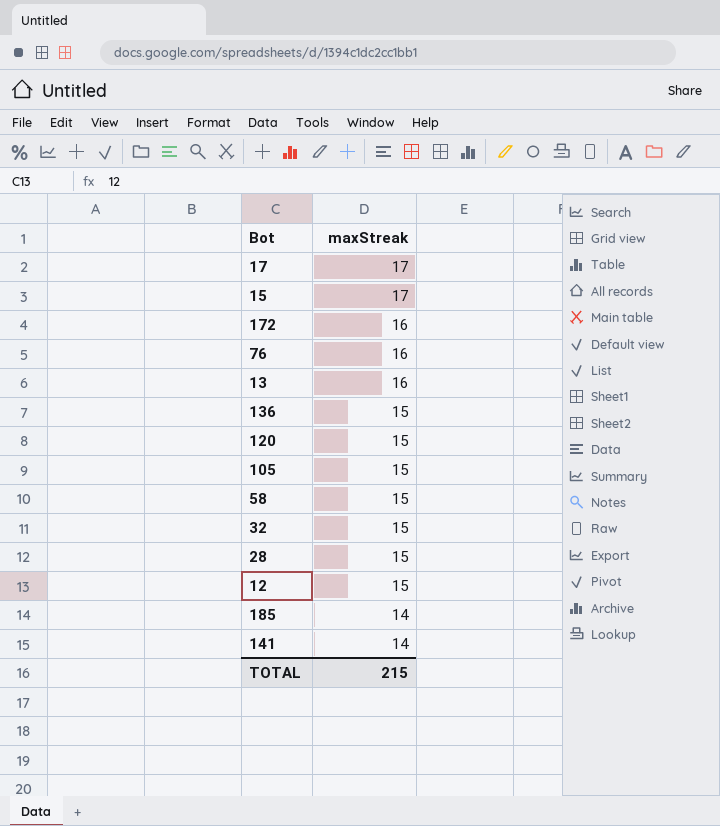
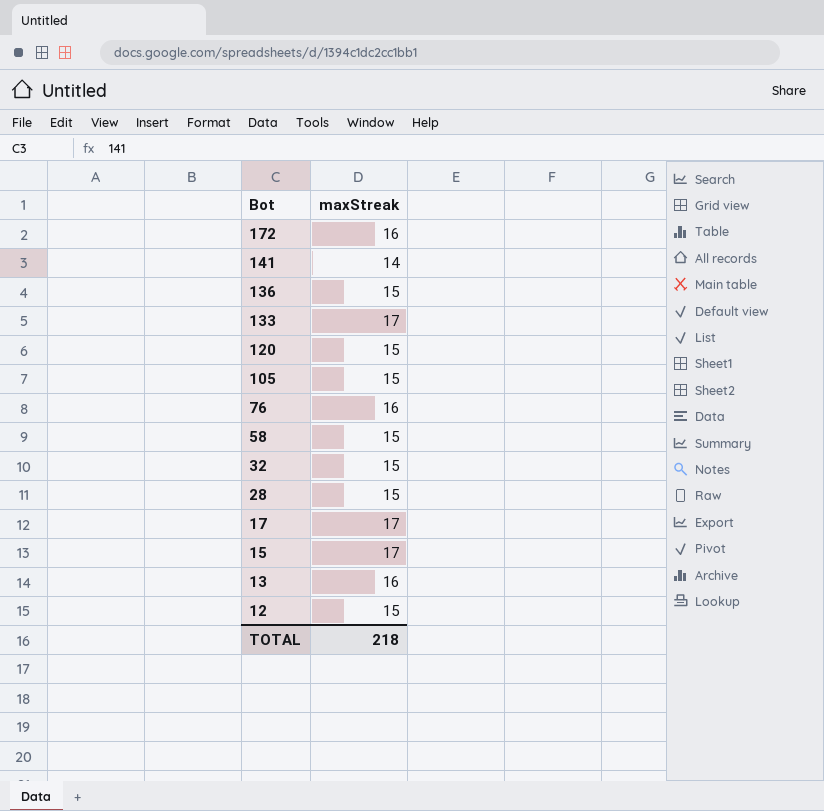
row order: maxStreak descending -> Bot descending
row 185: 14 -> none
row 133: none -> 17
TOTAL | maxStreak: 215 -> 218

